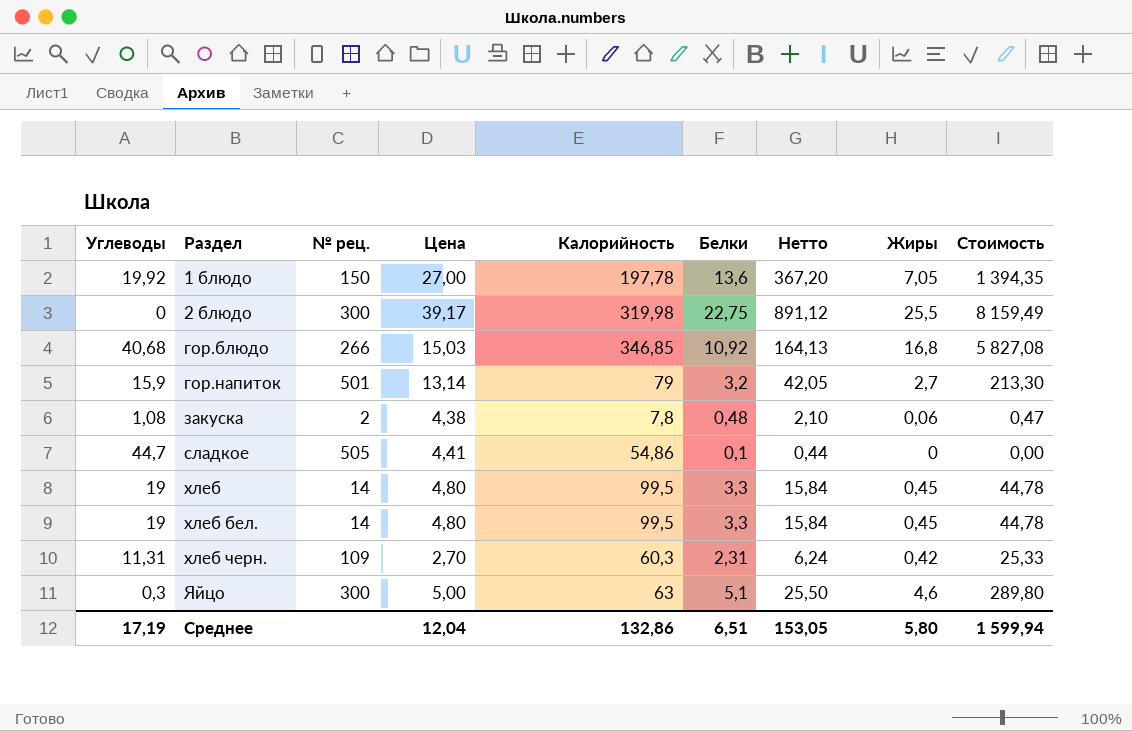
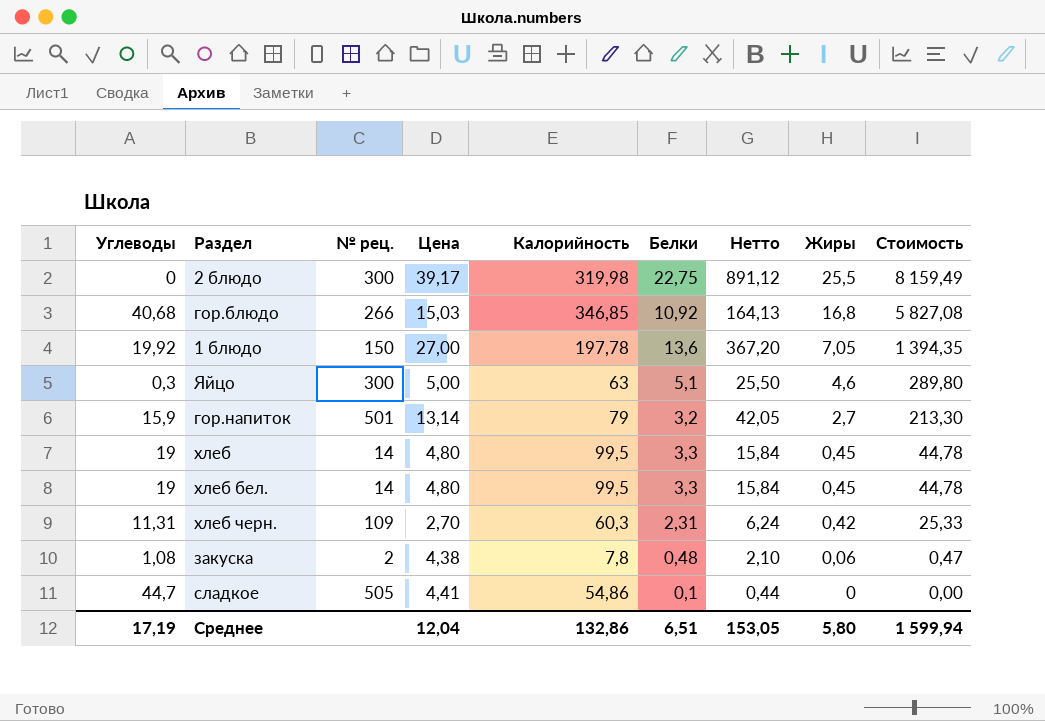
row order: Раздел ascending -> Жиры descending

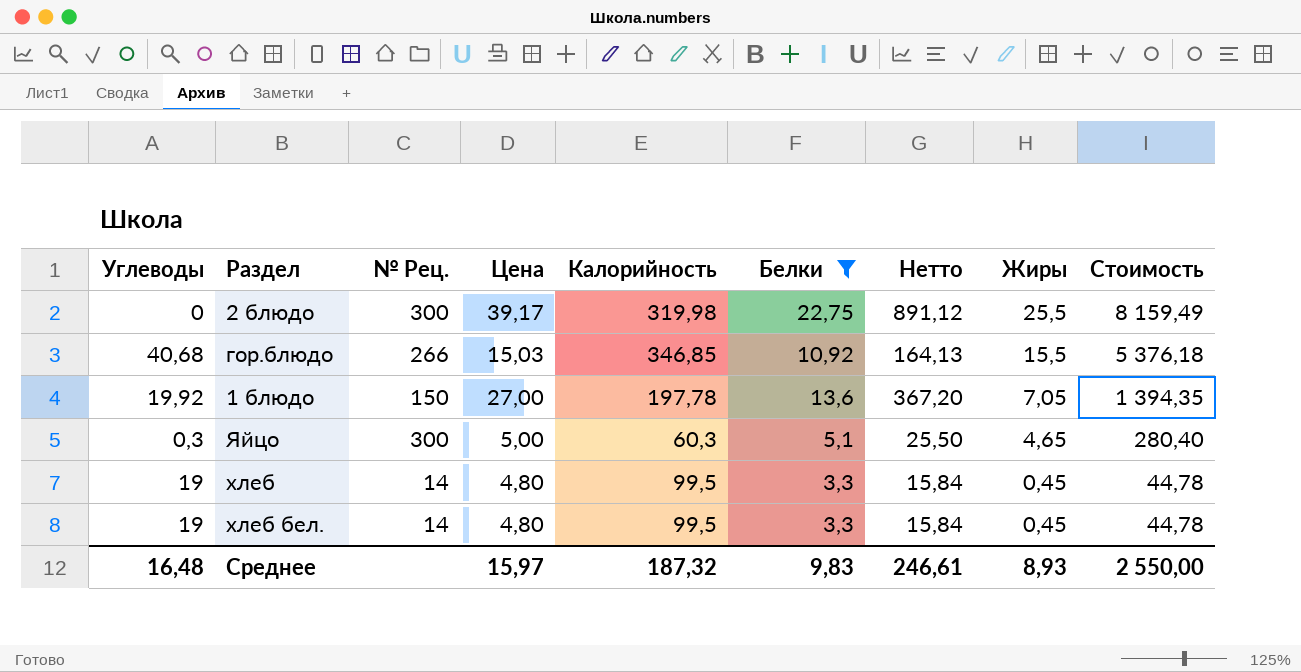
filter: none -> Белки >= 3,3
column name: № рец. -> № Рец.
гор.блюдо | Жиры: 16,8 -> 15,5
гор.блюдо | Стоимость: 5 827,08 -> 5 376,18
Яйцо | Калорийность: 63 -> 60,3
Яйцо | Жиры: 4,6 -> 4,65
Яйцо | Стоимость: 289,80 -> 280,40
Среднее | Углеводы: 17,19 -> 16,48
Среднее | Цена: 12,04 -> 15,97
Среднее | Калорийность: 132,86 -> 187,32
Среднее | Белки: 6,51 -> 9,83
Среднее | Нетто: 153,05 -> 246,61
Среднее | Жиры: 5,80 -> 8,93
Среднее | Стоимость: 1 599,94 -> 2 550,00

